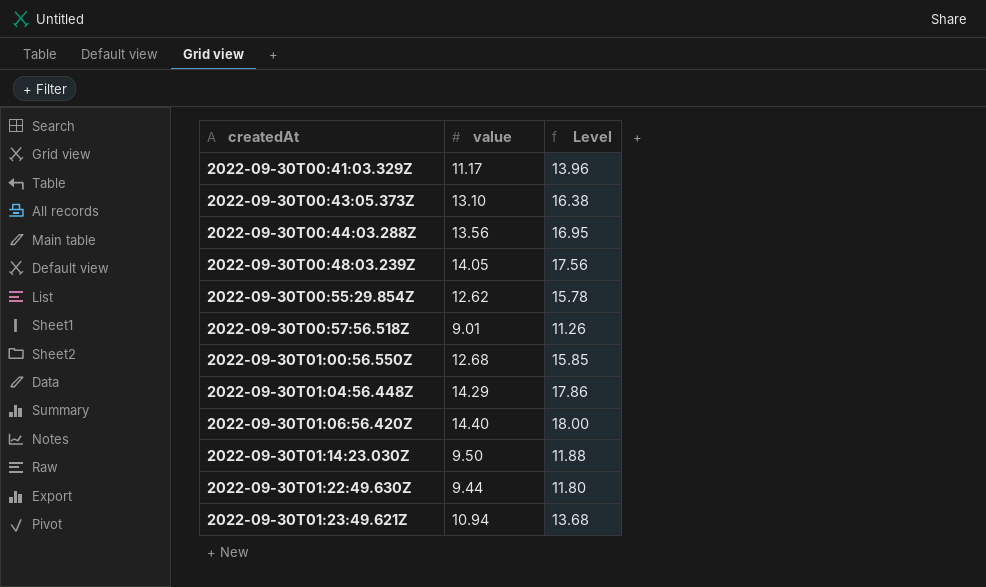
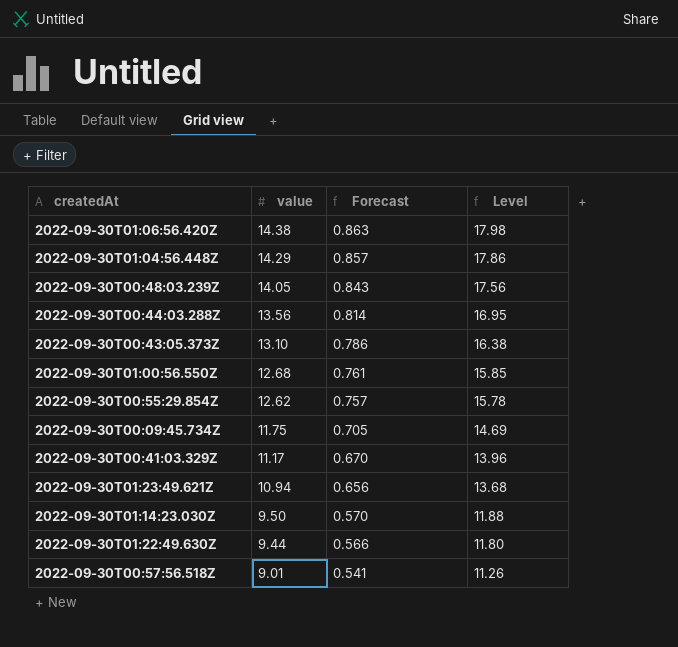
row order: createdAt ascending -> value descending
column Forecast | formula: none -> [value] * 0.06
2022-09-30T01:06:56.420Z | value: 14.40 -> 14.38
2022-09-30T01:06:56.420Z | Level: 18.00 -> 17.98
row 2022-09-30T00:09:45.734Z: none -> 11.75 | 0.705 | 14.69

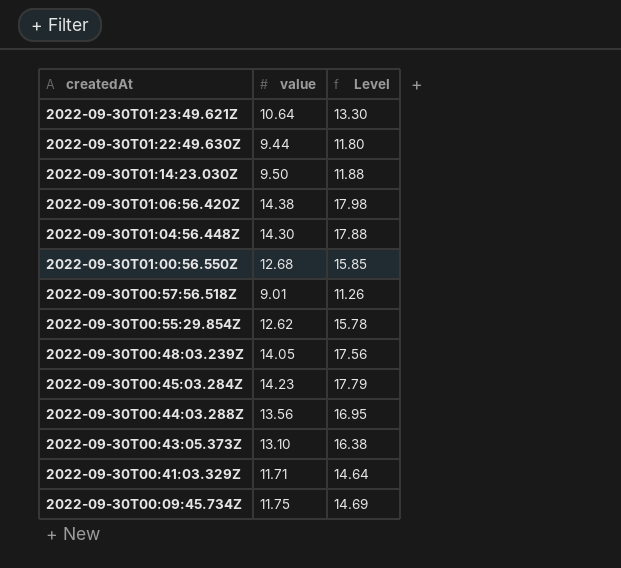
row order: value descending -> createdAt descending
column Forecast | formula: [value] * 0.06 -> none
2022-09-30T01:23:49.621Z | value: 10.94 -> 10.64
2022-09-30T01:23:49.621Z | Level: 13.68 -> 13.30
2022-09-30T01:04:56.448Z | value: 14.29 -> 14.30
2022-09-30T01:04:56.448Z | Level: 17.86 -> 17.88
row 2022-09-30T00:45:03.284Z: none -> 14.23 | 17.79
2022-09-30T00:41:03.329Z | value: 11.17 -> 11.71
2022-09-30T00:41:03.329Z | Level: 13.96 -> 14.64

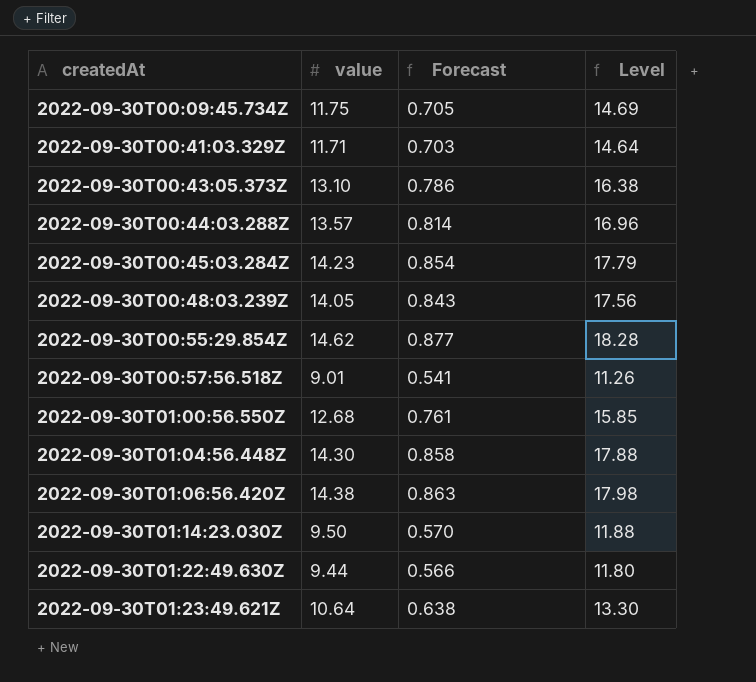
row order: createdAt descending -> createdAt ascending
column Forecast | formula: none -> [value] * 0.06
2022-09-30T00:44:03.288Z | value: 13.56 -> 13.57
2022-09-30T00:44:03.288Z | Level: 16.95 -> 16.96
2022-09-30T00:55:29.854Z | value: 12.62 -> 14.62
2022-09-30T00:55:29.854Z | Level: 15.78 -> 18.28

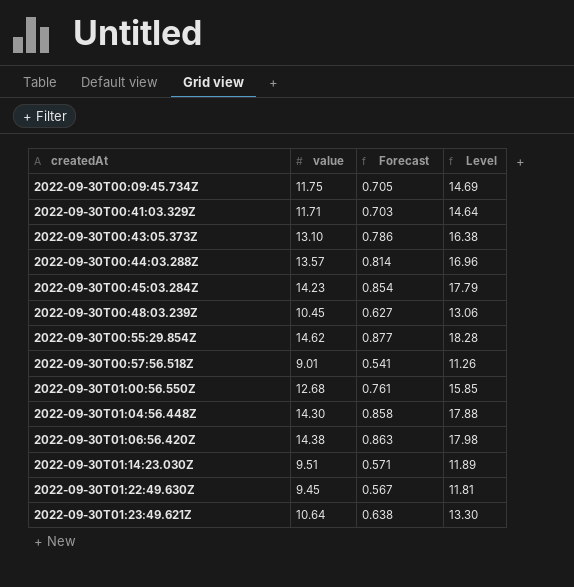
2022-09-30T00:48:03.239Z | value: 14.05 -> 10.45
2022-09-30T00:48:03.239Z | Forecast: 0.843 -> 0.627
2022-09-30T00:48:03.239Z | Level: 17.56 -> 13.06
2022-09-30T01:14:23.030Z | value: 9.50 -> 9.51
2022-09-30T01:14:23.030Z | Forecast: 0.570 -> 0.571
2022-09-30T01:14:23.030Z | Level: 11.88 -> 11.89
2022-09-30T01:22:49.630Z | value: 9.44 -> 9.45
2022-09-30T01:22:49.630Z | Forecast: 0.566 -> 0.567
2022-09-30T01:22:49.630Z | Level: 11.80 -> 11.81

